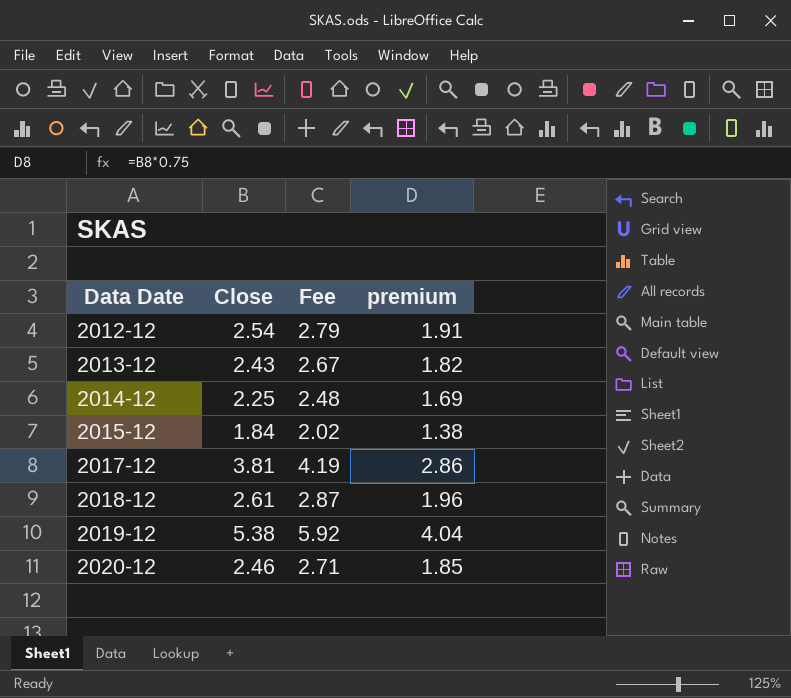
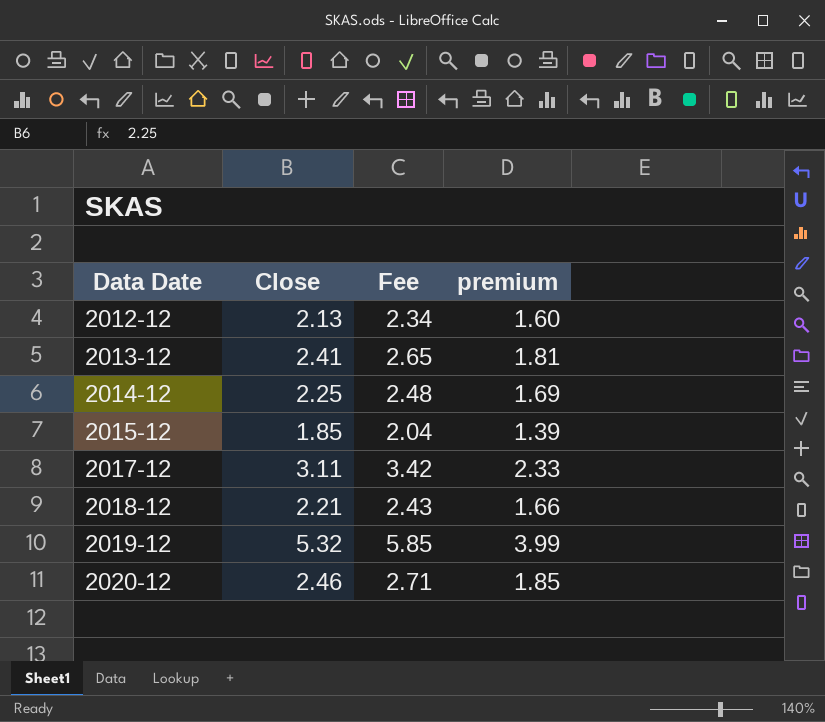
2012-12 | Close: 2.54 -> 2.13
2012-12 | Fee: 2.79 -> 2.34
2012-12 | premium: 1.91 -> 1.60
2013-12 | Close: 2.43 -> 2.41
2013-12 | Fee: 2.67 -> 2.65
2013-12 | premium: 1.82 -> 1.81
2015-12 | Close: 1.84 -> 1.85
2015-12 | Fee: 2.02 -> 2.04
2015-12 | premium: 1.38 -> 1.39
2017-12 | Close: 3.81 -> 3.11
2017-12 | Fee: 4.19 -> 3.42
2017-12 | premium: 2.86 -> 2.33
2018-12 | Close: 2.61 -> 2.21
2018-12 | Fee: 2.87 -> 2.43
2018-12 | premium: 1.96 -> 1.66
2019-12 | Close: 5.38 -> 5.32
2019-12 | Fee: 5.92 -> 5.85
2019-12 | premium: 4.04 -> 3.99

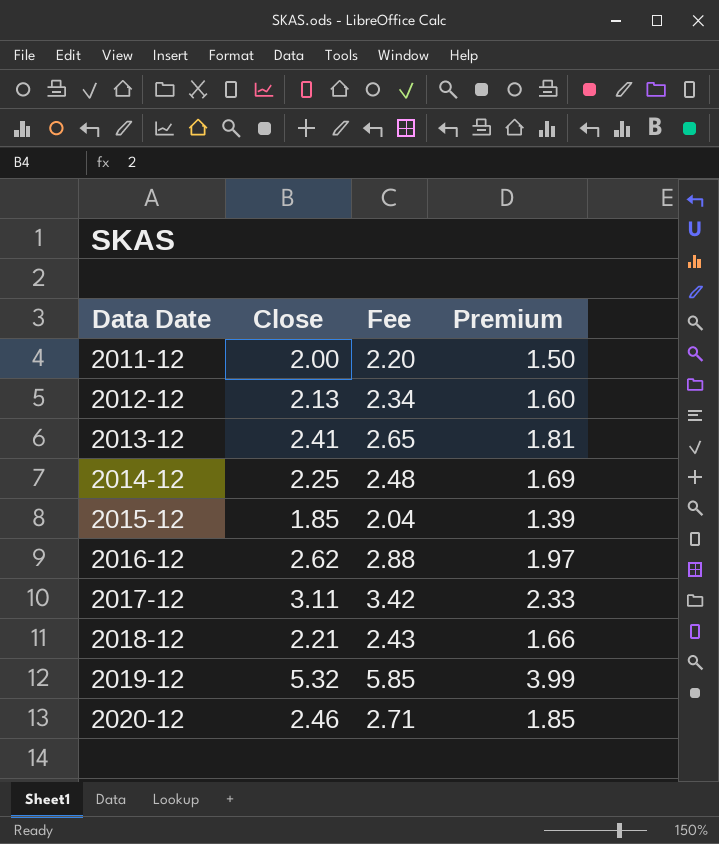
column name: premium -> Premium
row 2011-12: none -> 2.00 | 2.20 | 1.50
row 2016-12: none -> 2.62 | 2.88 | 1.97

